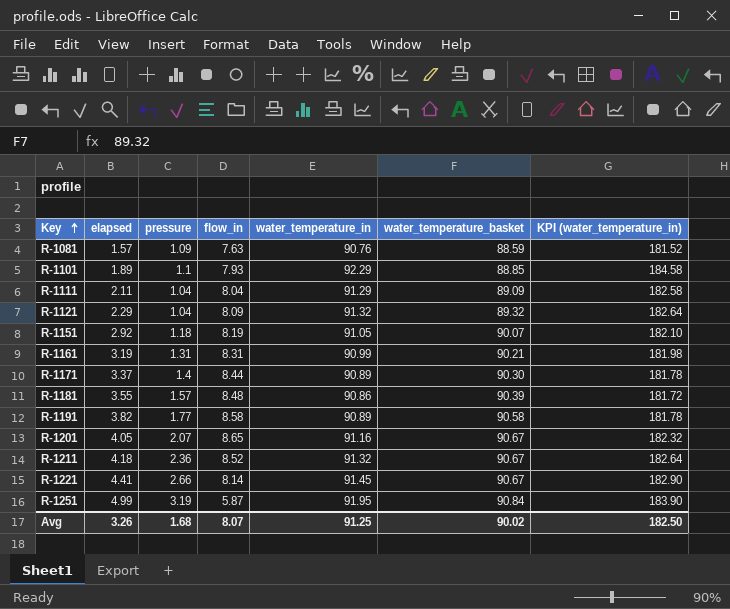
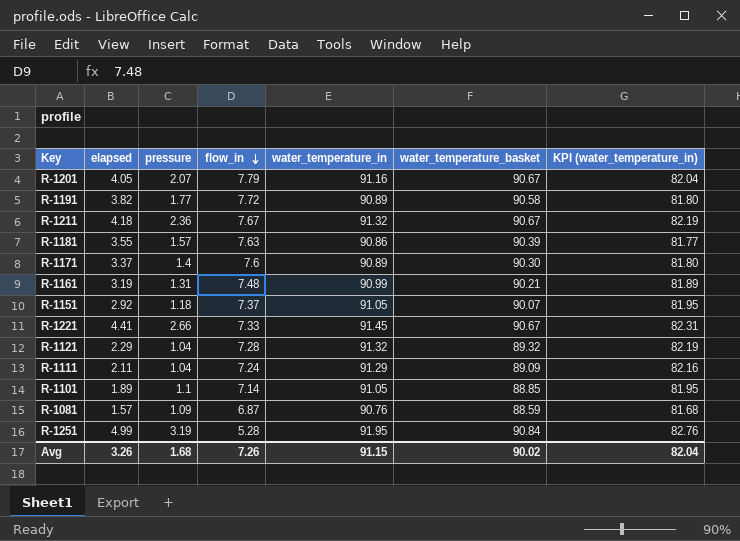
row order: Key ascending -> flow_in descending
column KPI (water_temperature_in) | formula: [water_temperature_in] * 2 -> [water_temperature_in] * 0.9
R-1201 | flow_in: 8.65 -> 7.79
R-1191 | flow_in: 8.58 -> 7.72
R-1211 | flow_in: 8.52 -> 7.67
R-1181 | flow_in: 8.48 -> 7.63
R-1171 | flow_in: 8.44 -> 7.6
R-1161 | flow_in: 8.31 -> 7.48
R-1151 | flow_in: 8.19 -> 7.37
R-1221 | flow_in: 8.14 -> 7.33
R-1121 | flow_in: 8.09 -> 7.28
R-1111 | flow_in: 8.04 -> 7.24
R-1101 | flow_in: 7.93 -> 7.14
R-1101 | water_temperature_in: 92.29 -> 91.05
R-1081 | flow_in: 7.63 -> 6.87
R-1251 | flow_in: 5.87 -> 5.28
Avg | flow_in: 8.07 -> 7.26
Avg | water_temperature_in: 91.25 -> 91.15
Avg | KPI (water_temperature_in): 182.50 -> 82.04

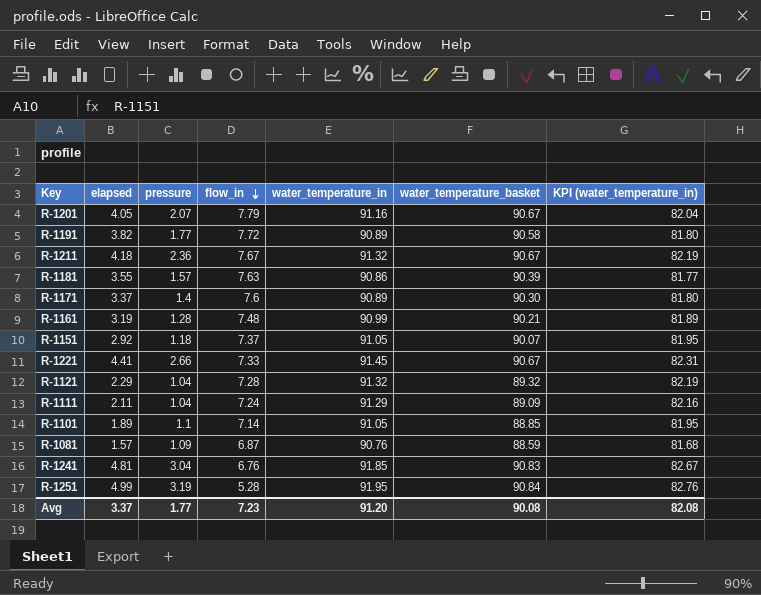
R-1161 | pressure: 1.31 -> 1.28
row R-1241: none -> 4.81 | 3.04 | 6.76 | 91.85 | 90.83 | 82.67
Avg | elapsed: 3.26 -> 3.37
Avg | pressure: 1.68 -> 1.77
Avg | flow_in: 7.26 -> 7.23
Avg | water_temperature_in: 91.15 -> 91.20
Avg | water_temperature_basket: 90.02 -> 90.08
Avg | KPI (water_temperature_in): 82.04 -> 82.08

